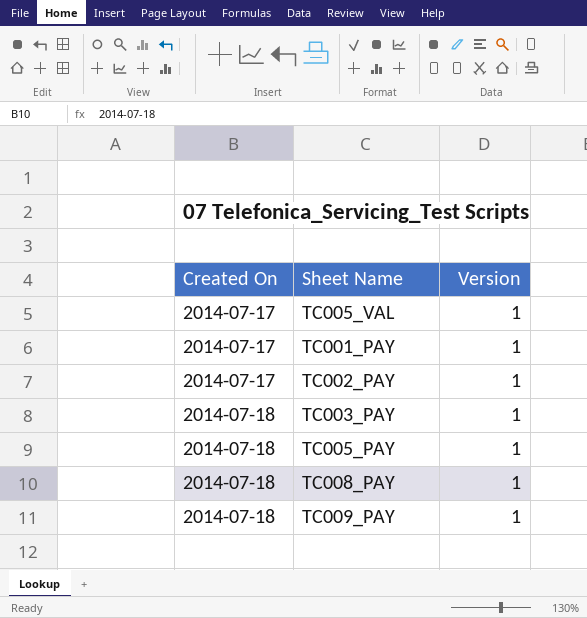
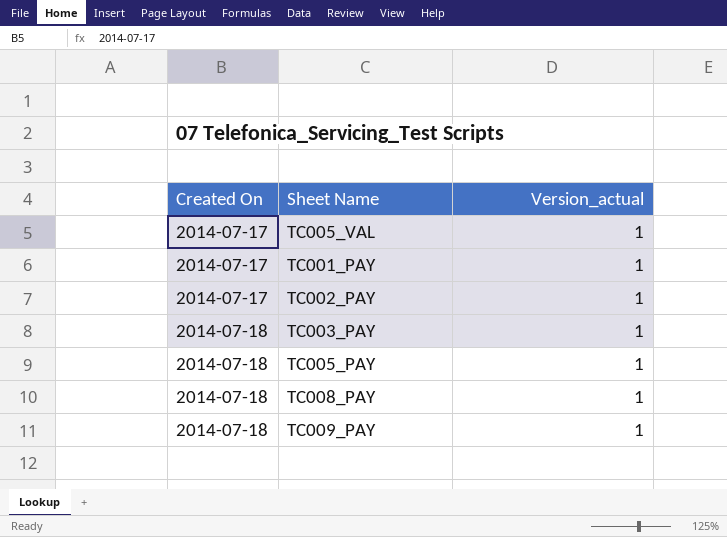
column name: Version -> Version_actual

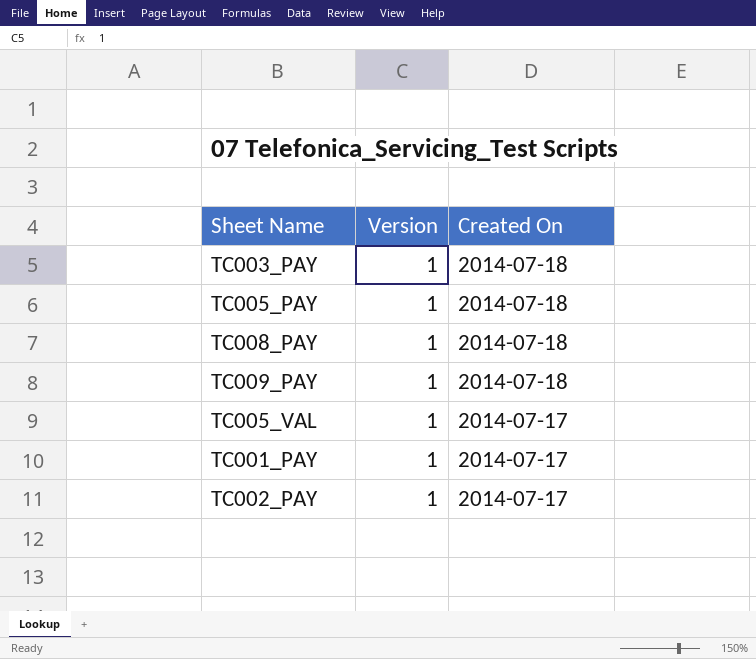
row order: Created On ascending -> Created On descending
column name: Version_actual -> Version
column Created On | position: 1 -> 3

